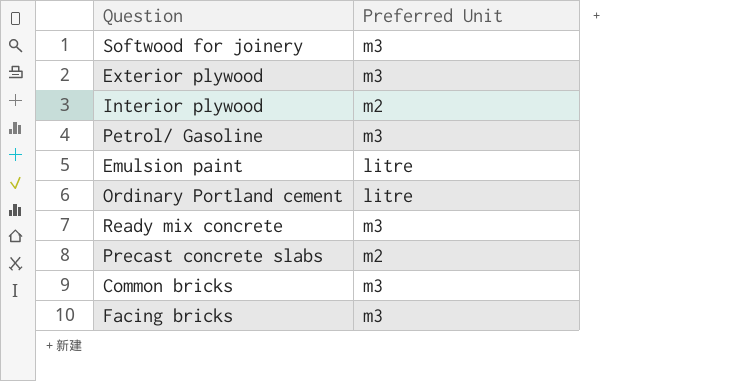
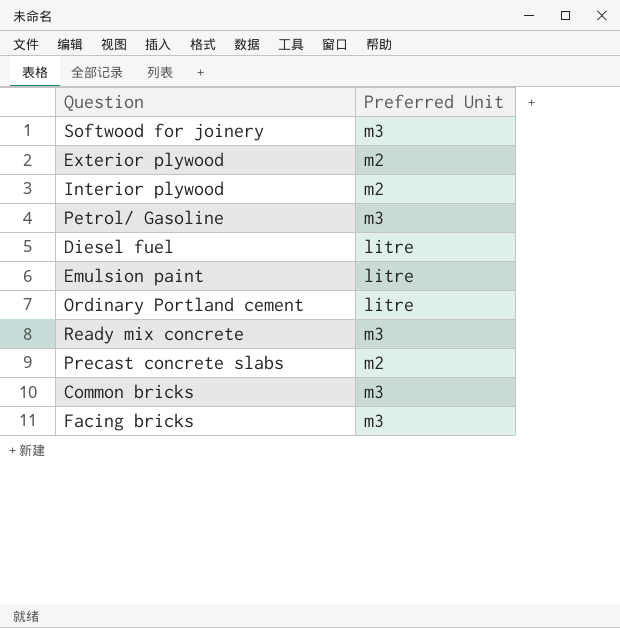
Exterior plywood | Preferred Unit: m3 -> m2
row Diesel fuel: none -> litre

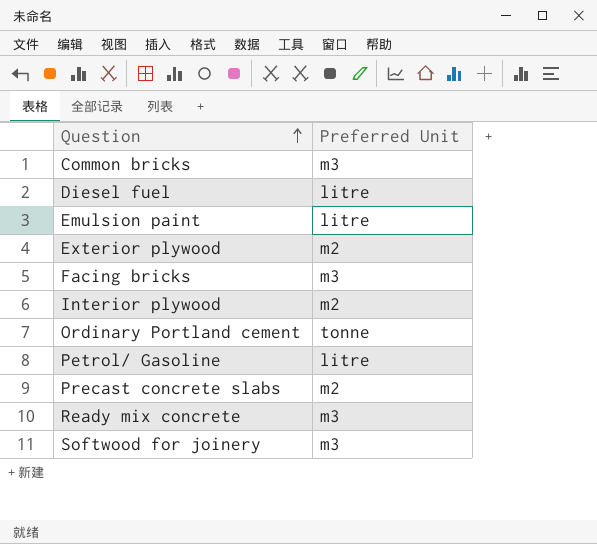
row order: none -> Question ascending
Ordinary Portland cement | Preferred Unit: litre -> tonne
Petrol/ Gasoline | Preferred Unit: m3 -> litre

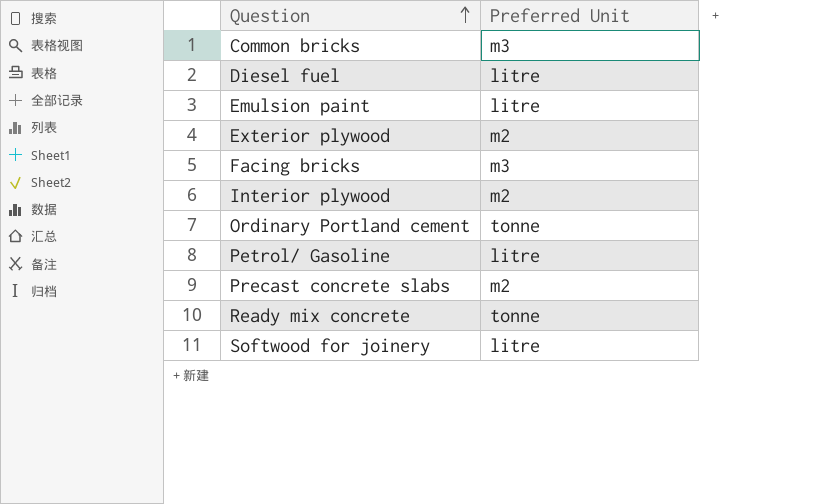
Ready mix concrete | Preferred Unit: m3 -> tonne
Softwood for joinery | Preferred Unit: m3 -> litre

